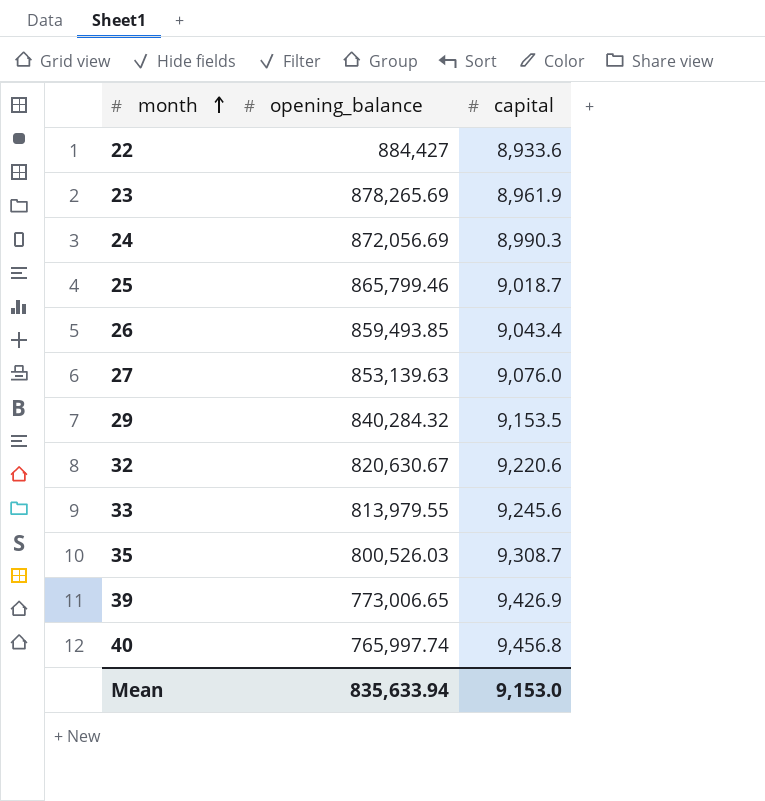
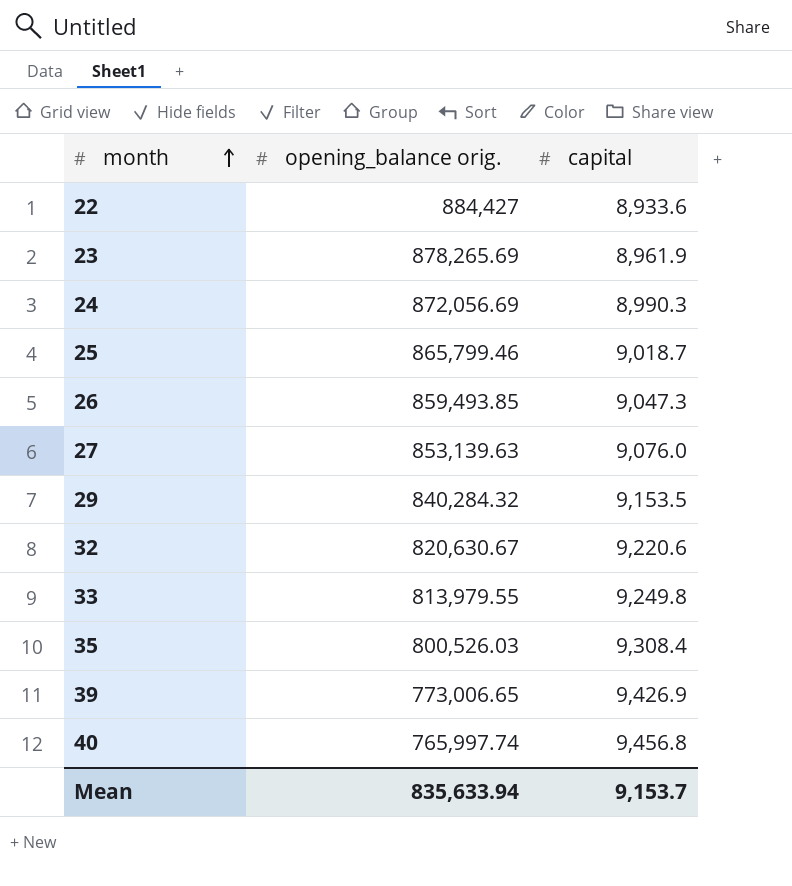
column name: opening_balance -> opening_balance orig.
26 | capital: 9,043.4 -> 9,047.3
33 | capital: 9,245.6 -> 9,249.8
35 | capital: 9,308.7 -> 9,308.4
Mean | capital: 9,153.0 -> 9,153.7

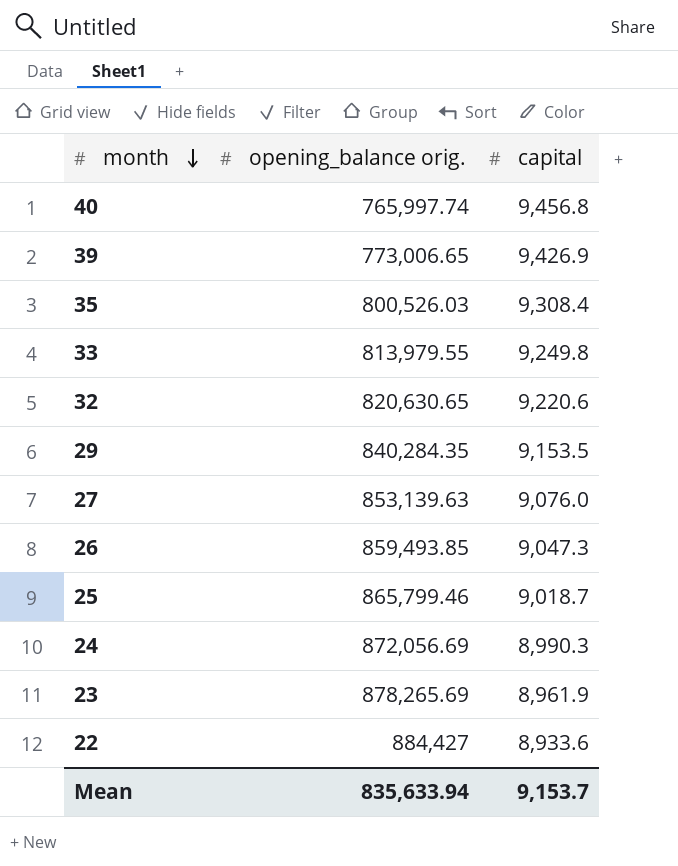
row order: month ascending -> month descending
32 | opening_balance orig.: 820,630.67 -> 820,630.65
29 | opening_balance orig.: 840,284.32 -> 840,284.35

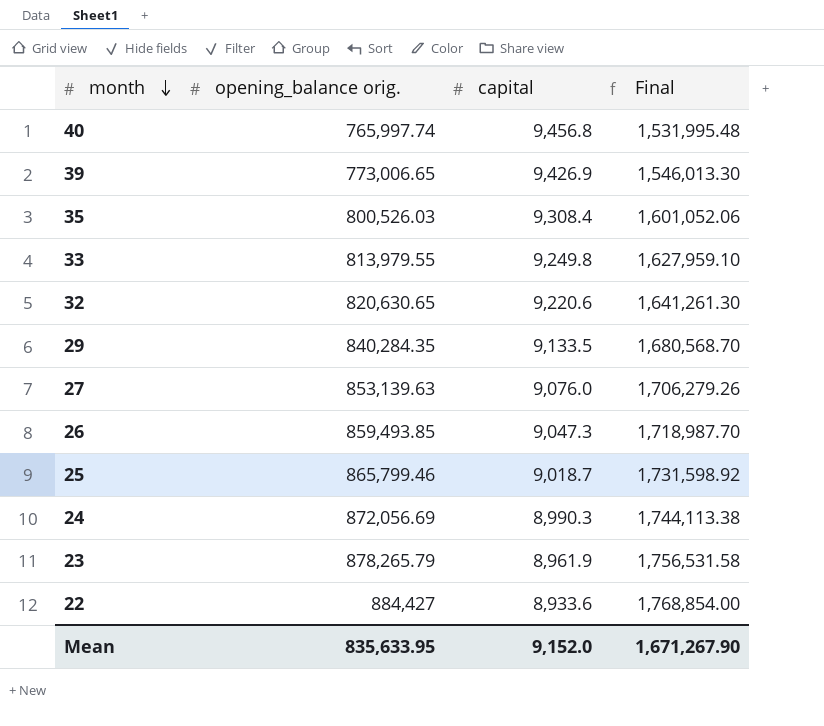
column Final | formula: none -> [opening_balance orig.] * 2
29 | capital: 9,153.5 -> 9,133.5
23 | opening_balance orig.: 878,265.69 -> 878,265.79
Mean | opening_balance orig.: 835,633.94 -> 835,633.95
Mean | capital: 9,153.7 -> 9,152.0

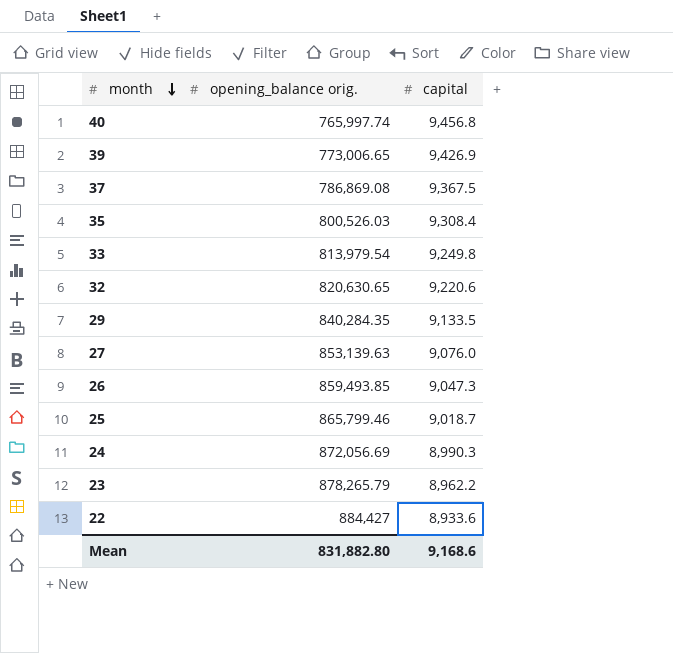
column Final | formula: [opening_balance orig.] * 2 -> none
row 37: none -> 786,869.08 | 9,367.5
33 | opening_balance orig.: 813,979.55 -> 813,979.54
23 | capital: 8,961.9 -> 8,962.2
Mean | opening_balance orig.: 835,633.95 -> 831,882.80
Mean | capital: 9,152.0 -> 9,168.6

